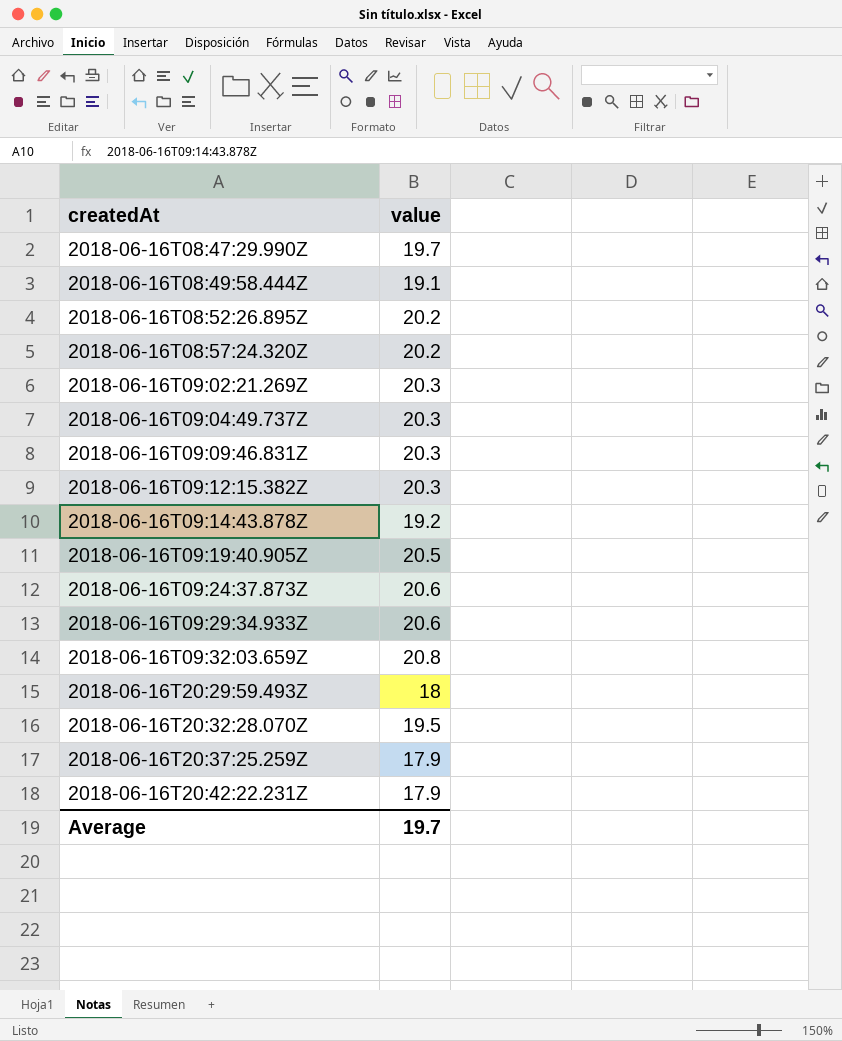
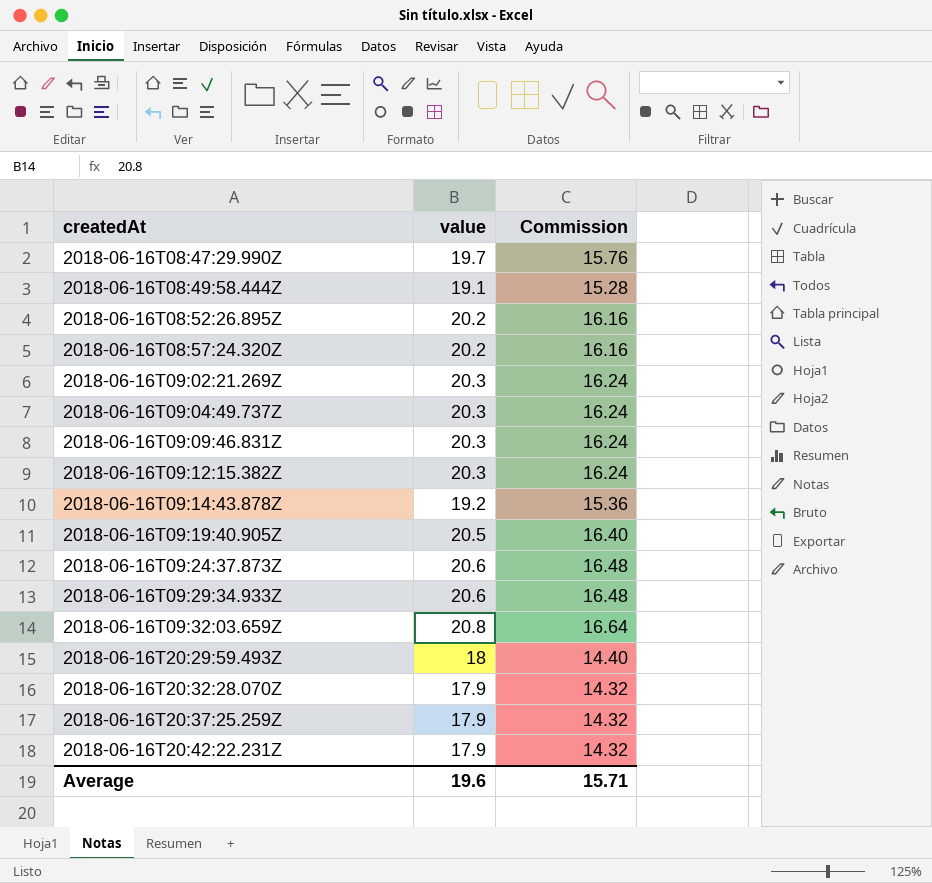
column Commission | formula: none -> [value] * 0.8
2018-06-16T20:32:28.070Z | value: 19.5 -> 17.9
Average | value: 19.7 -> 19.6

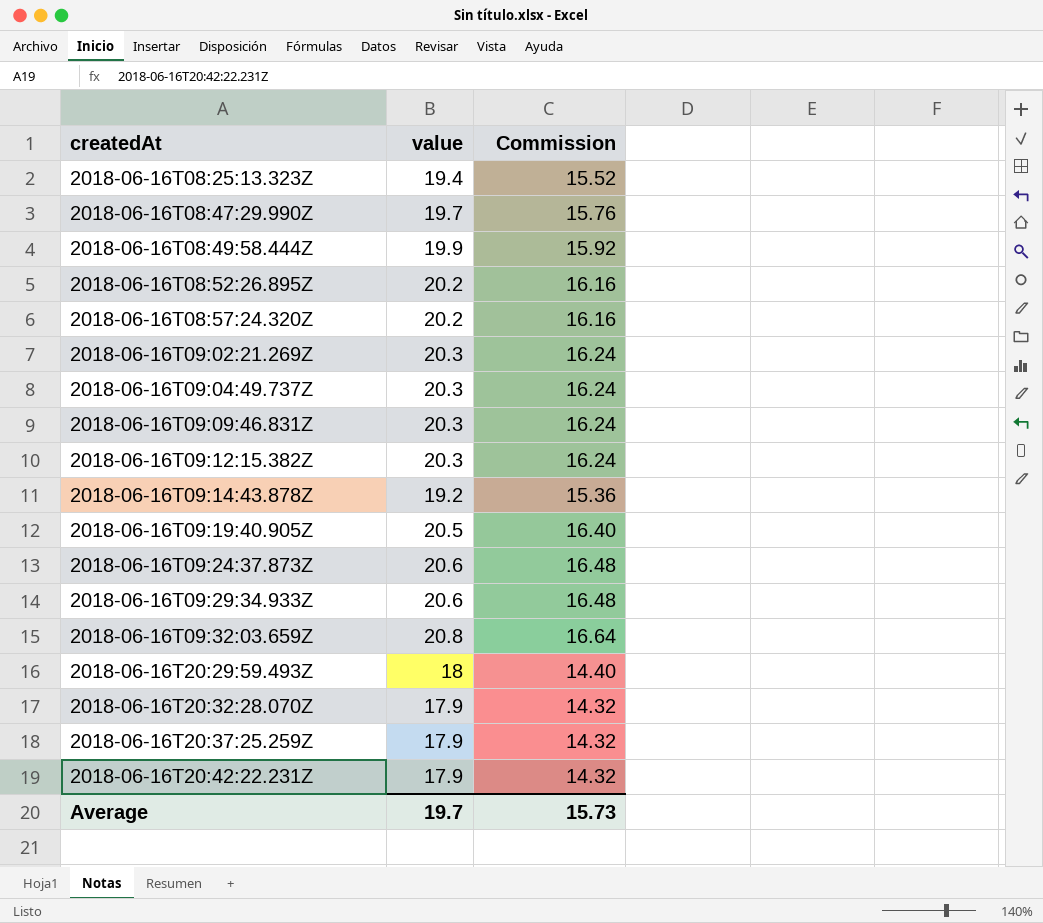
row 2018-06-16T08:25:13.323Z: none -> 19.4 | 15.52
2018-06-16T08:49:58.444Z | value: 19.1 -> 19.9
2018-06-16T08:49:58.444Z | Commission: 15.28 -> 15.92
Average | value: 19.6 -> 19.7
Average | Commission: 15.71 -> 15.73

